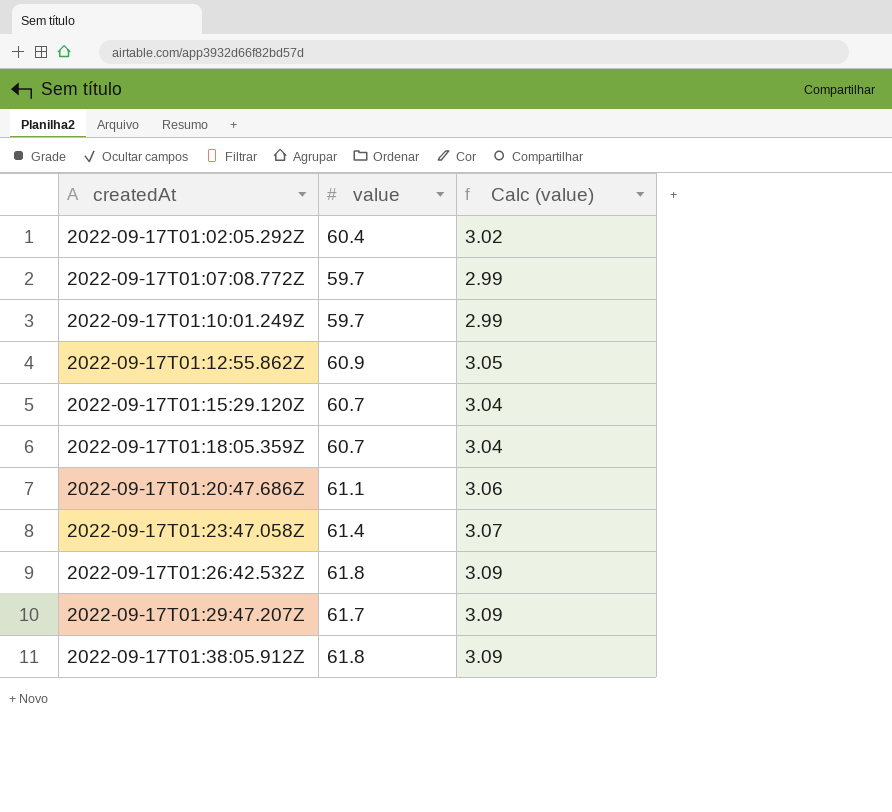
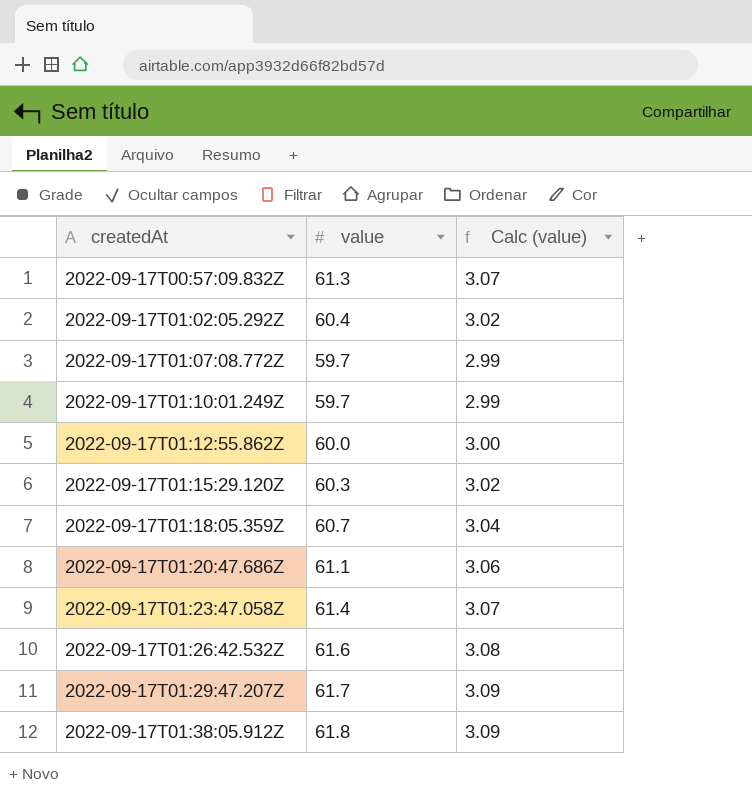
row 2022-09-17T00:57:09.832Z: none -> 61.3 | 3.07
2022-09-17T01:12:55.862Z | value: 60.9 -> 60.0
2022-09-17T01:12:55.862Z | Calc (value): 3.05 -> 3.00
2022-09-17T01:15:29.120Z | value: 60.7 -> 60.3
2022-09-17T01:15:29.120Z | Calc (value): 3.04 -> 3.02
2022-09-17T01:26:42.532Z | value: 61.8 -> 61.6
2022-09-17T01:26:42.532Z | Calc (value): 3.09 -> 3.08

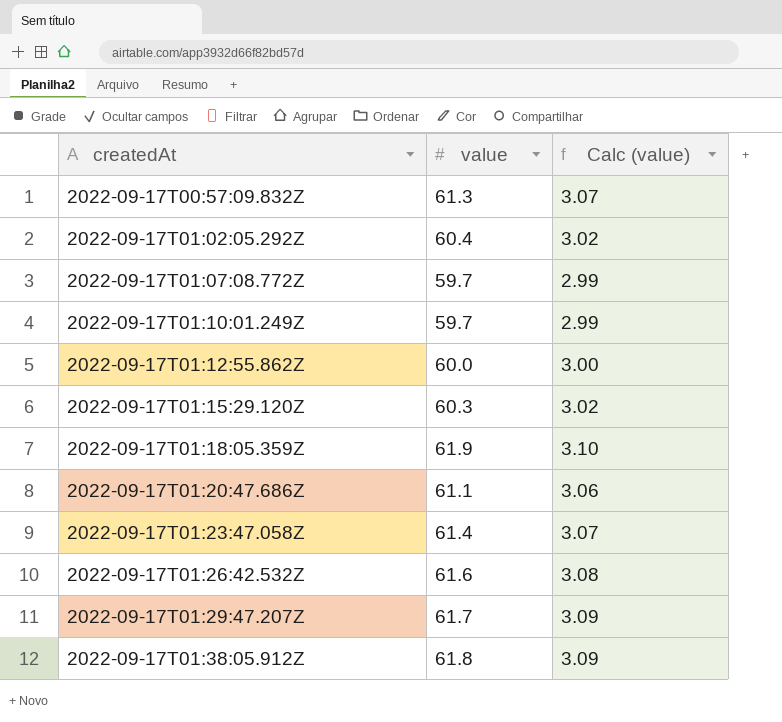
2022-09-17T01:18:05.359Z | value: 60.7 -> 61.9
2022-09-17T01:18:05.359Z | Calc (value): 3.04 -> 3.10

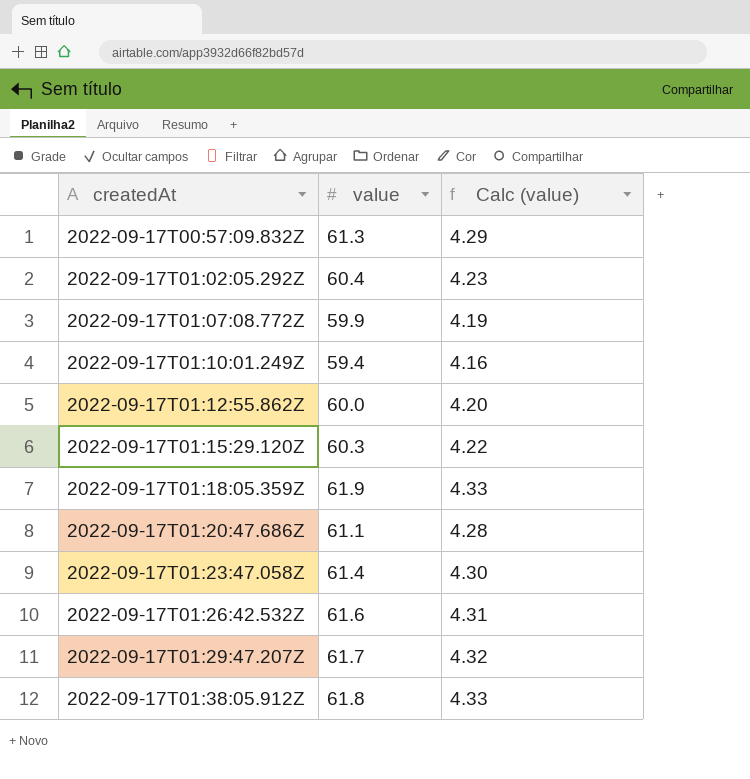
column Calc (value) | formula: [value] * 0.05 -> [value] * 0.07
2022-09-17T01:07:08.772Z | value: 59.7 -> 59.9
2022-09-17T01:10:01.249Z | value: 59.7 -> 59.4

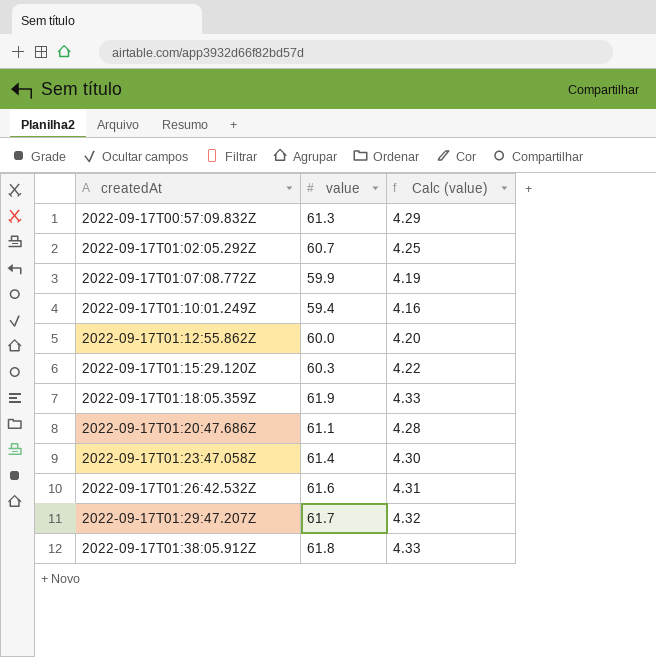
2022-09-17T01:02:05.292Z | value: 60.4 -> 60.7
2022-09-17T01:02:05.292Z | Calc (value): 4.23 -> 4.25

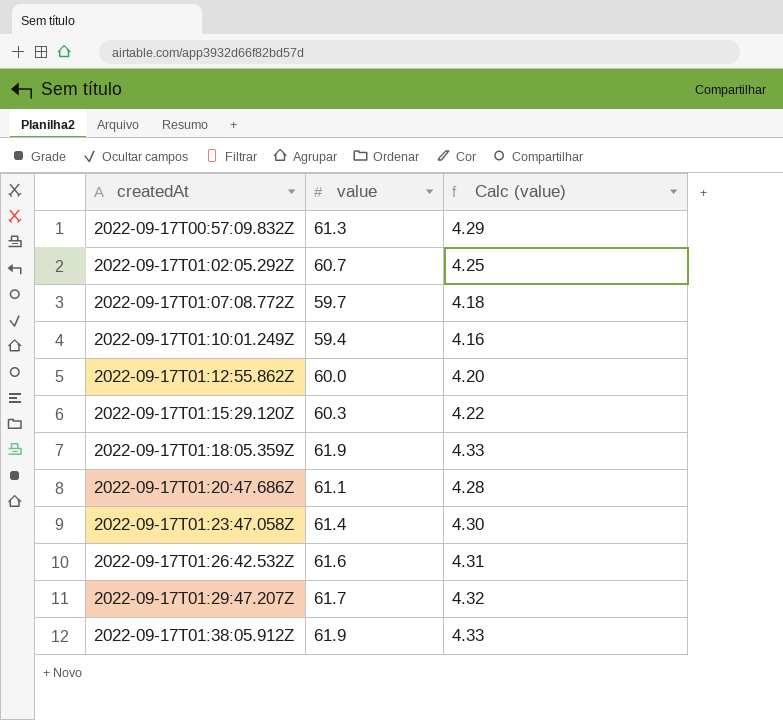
2022-09-17T01:07:08.772Z | value: 59.9 -> 59.7
2022-09-17T01:07:08.772Z | Calc (value): 4.19 -> 4.18
2022-09-17T01:38:05.912Z | value: 61.8 -> 61.9

